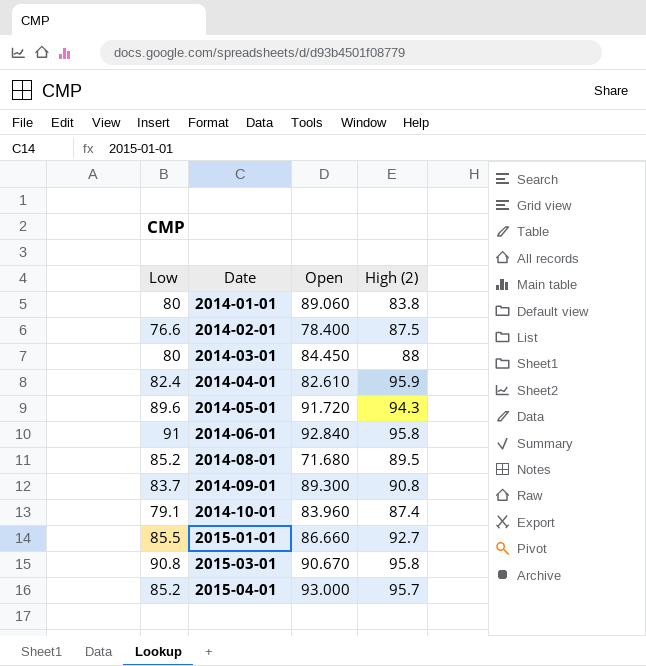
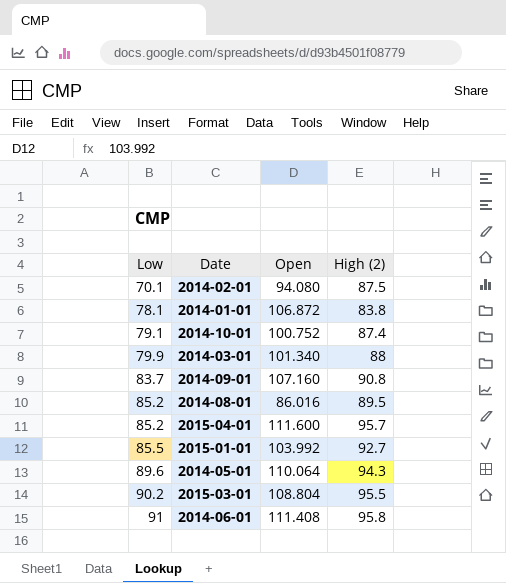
row order: Date ascending -> Low ascending
row 2014-04-01: 82.4 | 82.610 | 95.9 -> none
2014-02-01 | Low: 76.6 -> 70.1
2014-02-01 | Open: 78.400 -> 94.080
2014-01-01 | Low: 80 -> 78.1
2014-01-01 | Open: 89.060 -> 106.872
2014-10-01 | Open: 83.960 -> 100.752
2014-03-01 | Low: 80 -> 79.9
2014-03-01 | Open: 84.450 -> 101.340
2014-09-01 | Open: 89.300 -> 107.160
2014-08-01 | Open: 71.680 -> 86.016
2015-04-01 | Open: 93.000 -> 111.600
2015-01-01 | Open: 86.660 -> 103.992
2014-05-01 | Open: 91.720 -> 110.064
2015-03-01 | Low: 90.8 -> 90.2
2015-03-01 | Open: 90.670 -> 108.804
2015-03-01 | High (2): 95.8 -> 95.5
2014-06-01 | Open: 92.840 -> 111.408

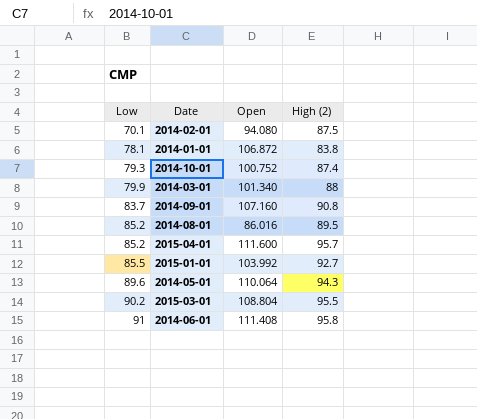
2014-10-01 | Low: 79.1 -> 79.3

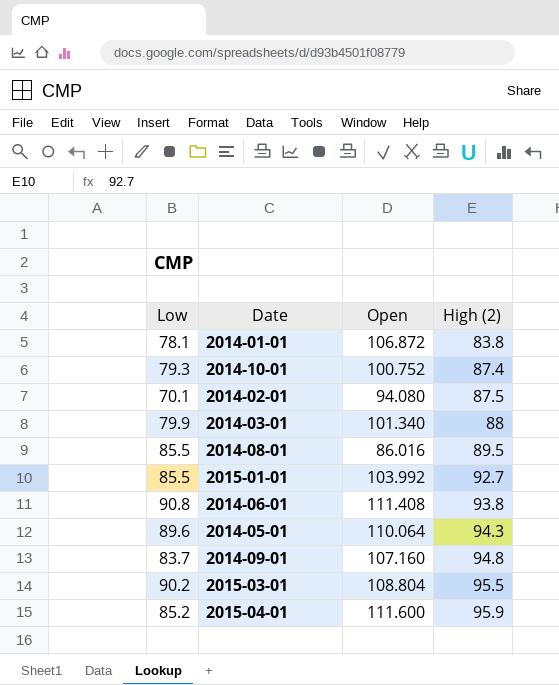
row order: Low ascending -> High (2) ascending
2014-08-01 | Low: 85.2 -> 85.5
2014-06-01 | Low: 91 -> 90.8
2014-06-01 | High (2): 95.8 -> 93.8
2014-09-01 | High (2): 90.8 -> 94.8
2015-04-01 | High (2): 95.7 -> 95.9

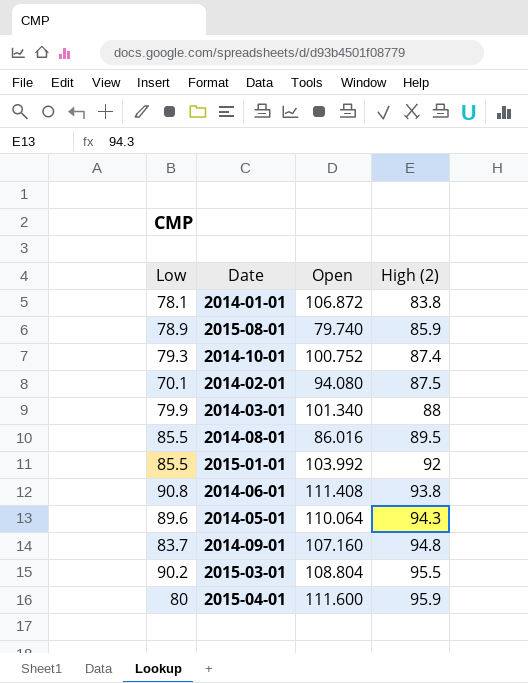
row 2015-08-01: none -> 78.9 | 79.740 | 85.9
2015-01-01 | High (2): 92.7 -> 92
2015-04-01 | Low: 85.2 -> 80

